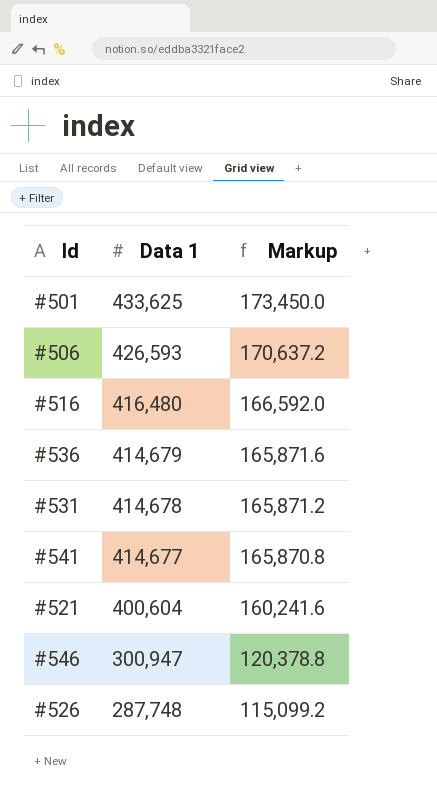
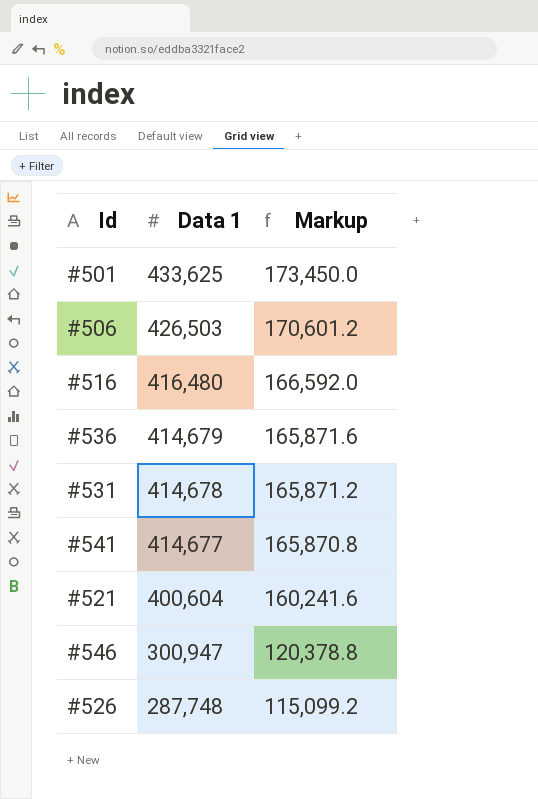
#506 | Data 1: 426,593 -> 426,503
#506 | Markup: 170,637.2 -> 170,601.2

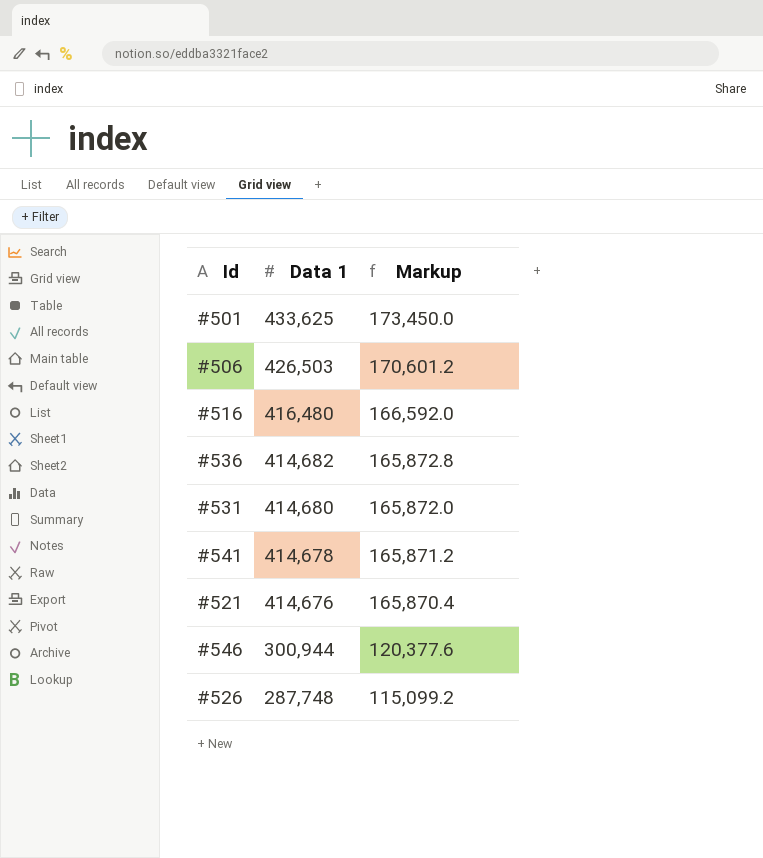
#536 | Data 1: 414,679 -> 414,682
#536 | Markup: 165,871.6 -> 165,872.8
#531 | Data 1: 414,678 -> 414,680
#531 | Markup: 165,871.2 -> 165,872.0
#541 | Data 1: 414,677 -> 414,678
#541 | Markup: 165,870.8 -> 165,871.2
#521 | Data 1: 400,604 -> 414,676
#521 | Markup: 160,241.6 -> 165,870.4
#546 | Data 1: 300,947 -> 300,944
#546 | Markup: 120,378.8 -> 120,377.6

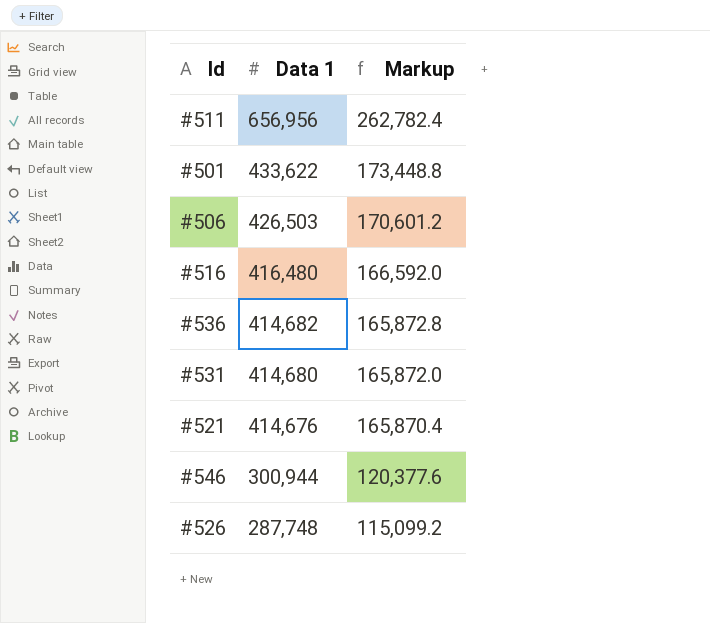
row #541: 414,678 | 165,871.2 -> none
row #511: none -> 656,956 | 262,782.4
#501 | Data 1: 433,625 -> 433,622
#501 | Markup: 173,450.0 -> 173,448.8

